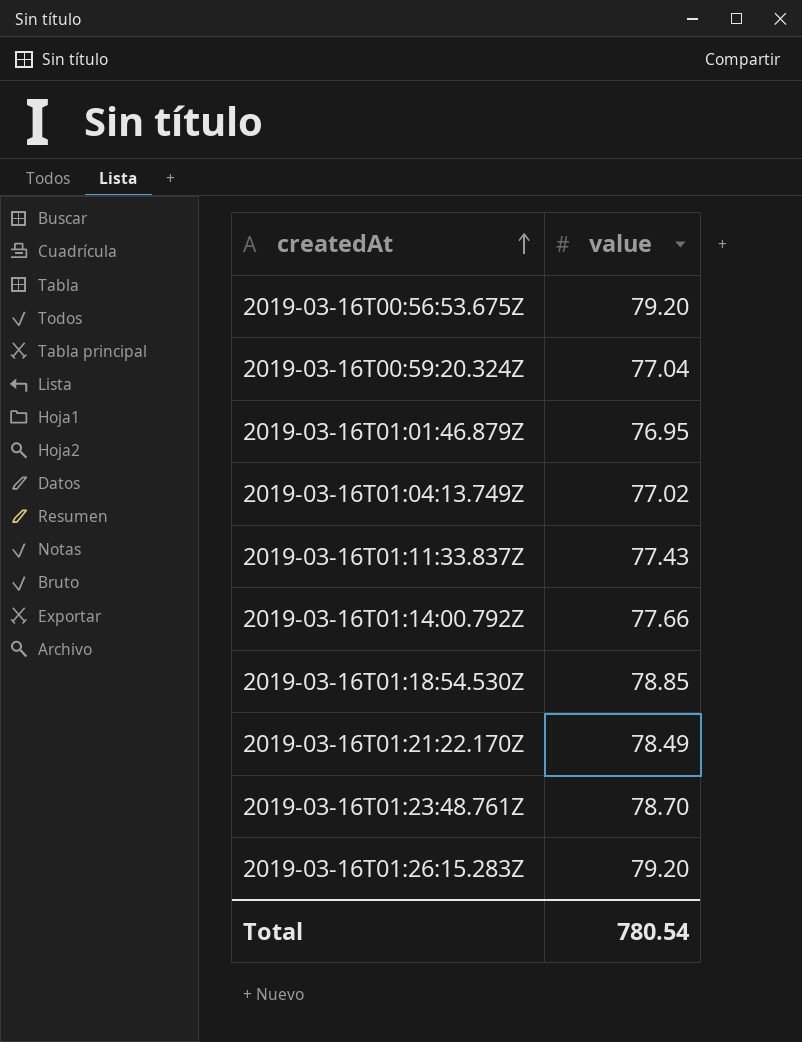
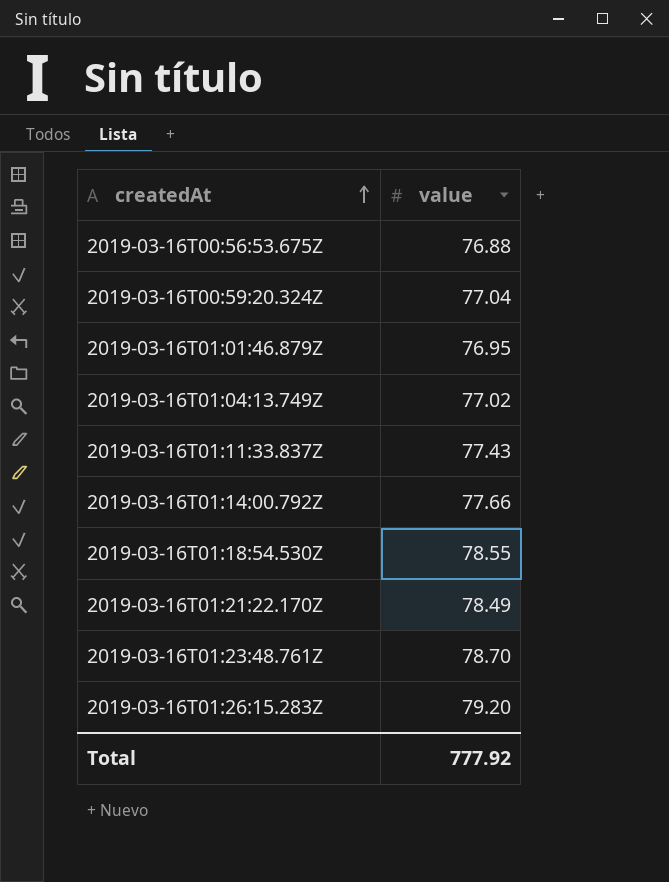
2019-03-16T00:56:53.675Z | value: 79.20 -> 76.88
2019-03-16T01:18:54.530Z | value: 78.85 -> 78.55
Total | value: 780.54 -> 777.92

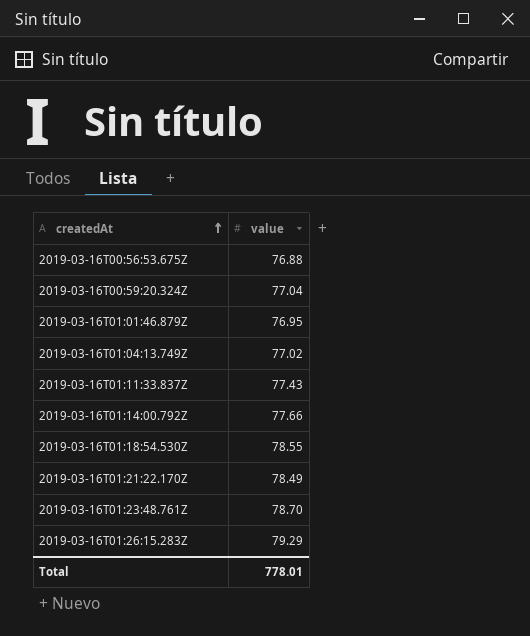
2019-03-16T01:26:15.283Z | value: 79.20 -> 79.29
Total | value: 777.92 -> 778.01

